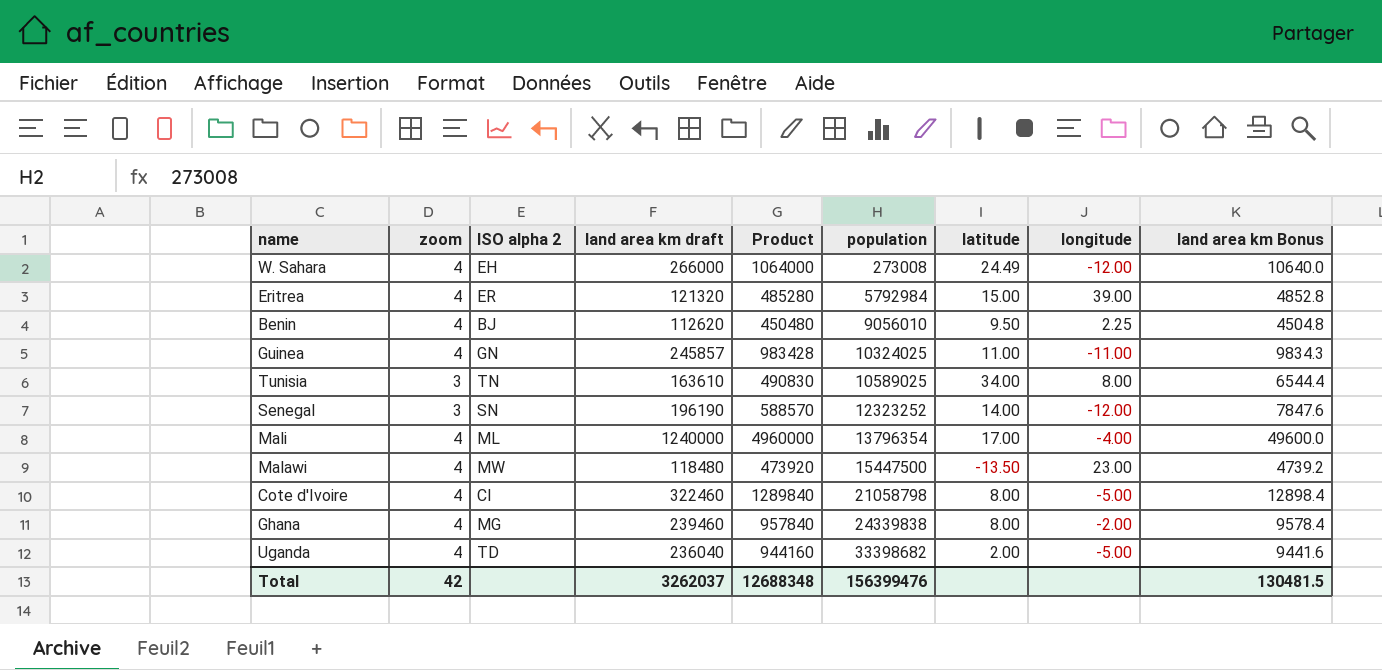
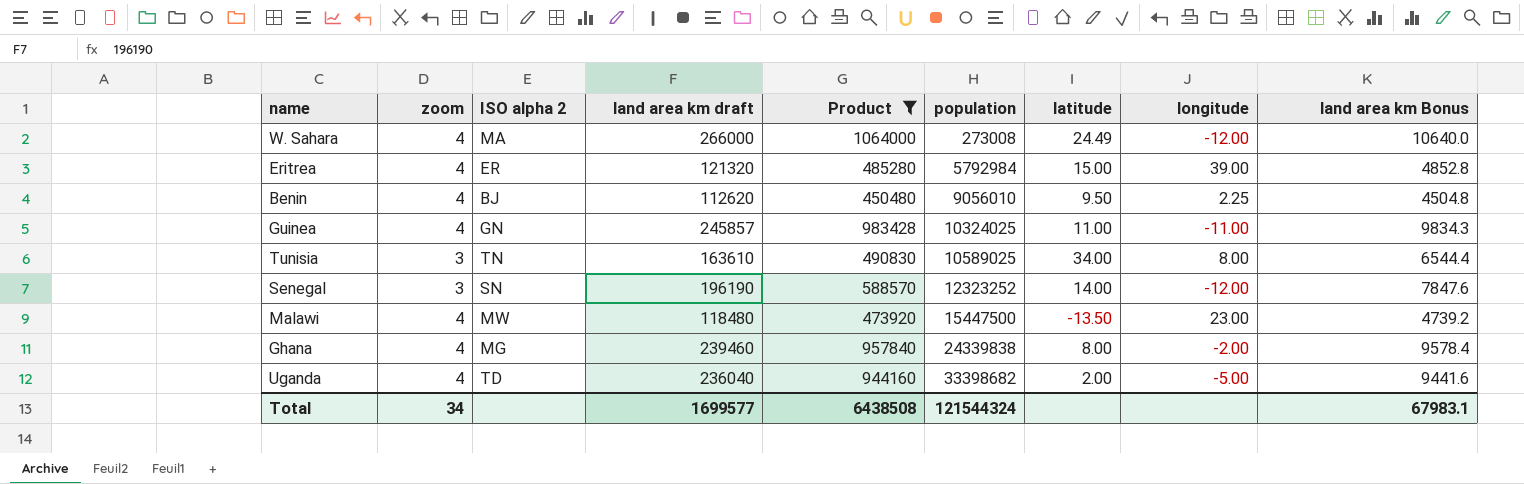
filter: none -> Product <= 1064000
W. Sahara | ISO alpha 2: EH -> MA
Total | zoom: 42 -> 34
Total | land area km draft: 3262037 -> 1699577
Total | Product: 12688348 -> 6438508
Total | population: 156399476 -> 121544324
Total | land area km Bonus: 130481.5 -> 67983.1

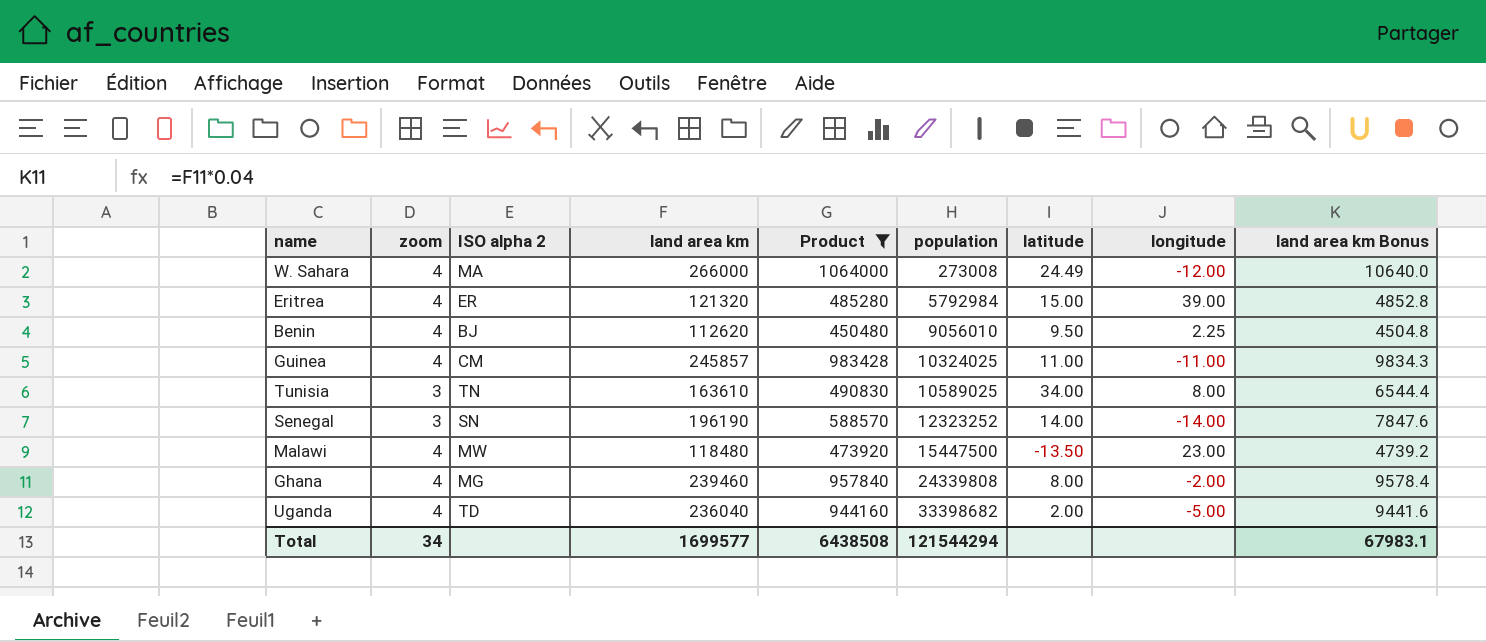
column name: land area km draft -> land area km
Guinea | ISO alpha 2: GN -> CM
Senegal | longitude: -12.00 -> -14.00
Ghana | population: 24339838 -> 24339808
Total | population: 121544324 -> 121544294

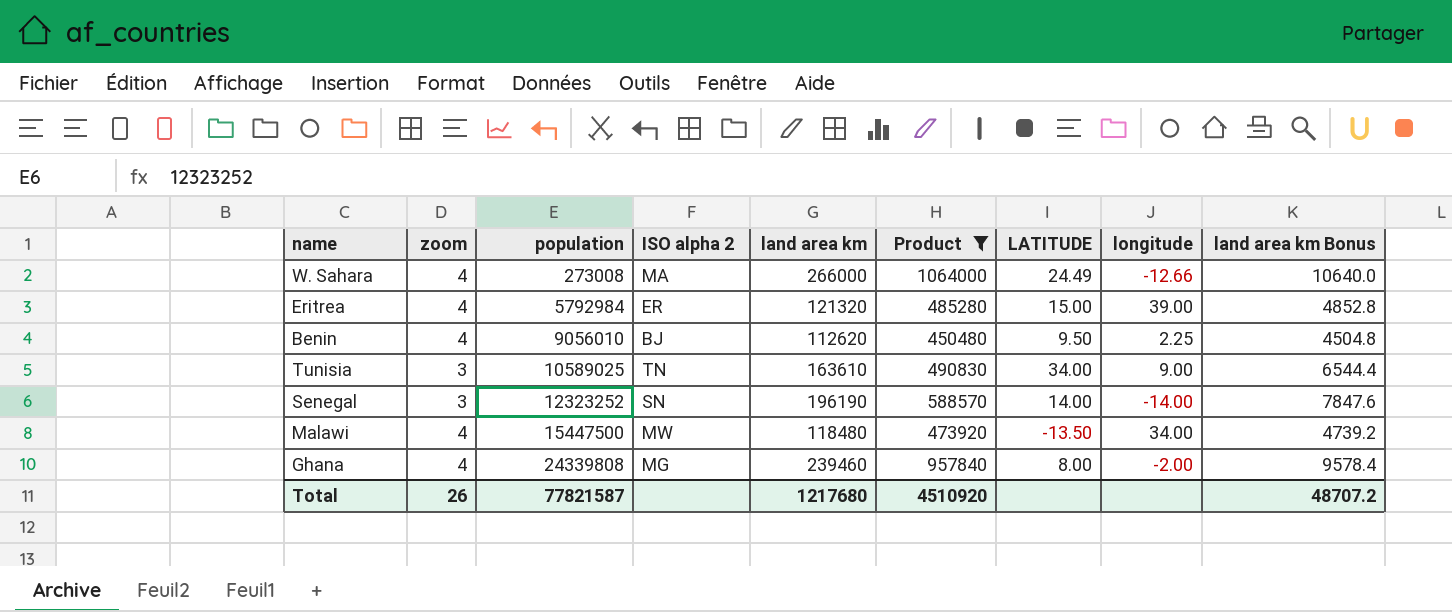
column population | position: 6 -> 3
column name: latitude -> LATITUDE
row Guinea: 4 | CM | 245857 | 983428 | 10324025 | 11.00 | -11.00 | 9834.3 -> none
row Uganda: 4 | TD | 236040 | 944160 | 33398682 | 2.00 | -5.00 | 9441.6 -> none
W. Sahara | longitude: -12.00 -> -12.66
Tunisia | longitude: 8.00 -> 9.00
Malawi | longitude: 23.00 -> 34.00
Total | zoom: 34 -> 26
Total | population: 121544294 -> 77821587
Total | land area km: 1699577 -> 1217680
Total | Product: 6438508 -> 4510920
Total | land area km Bonus: 67983.1 -> 48707.2

